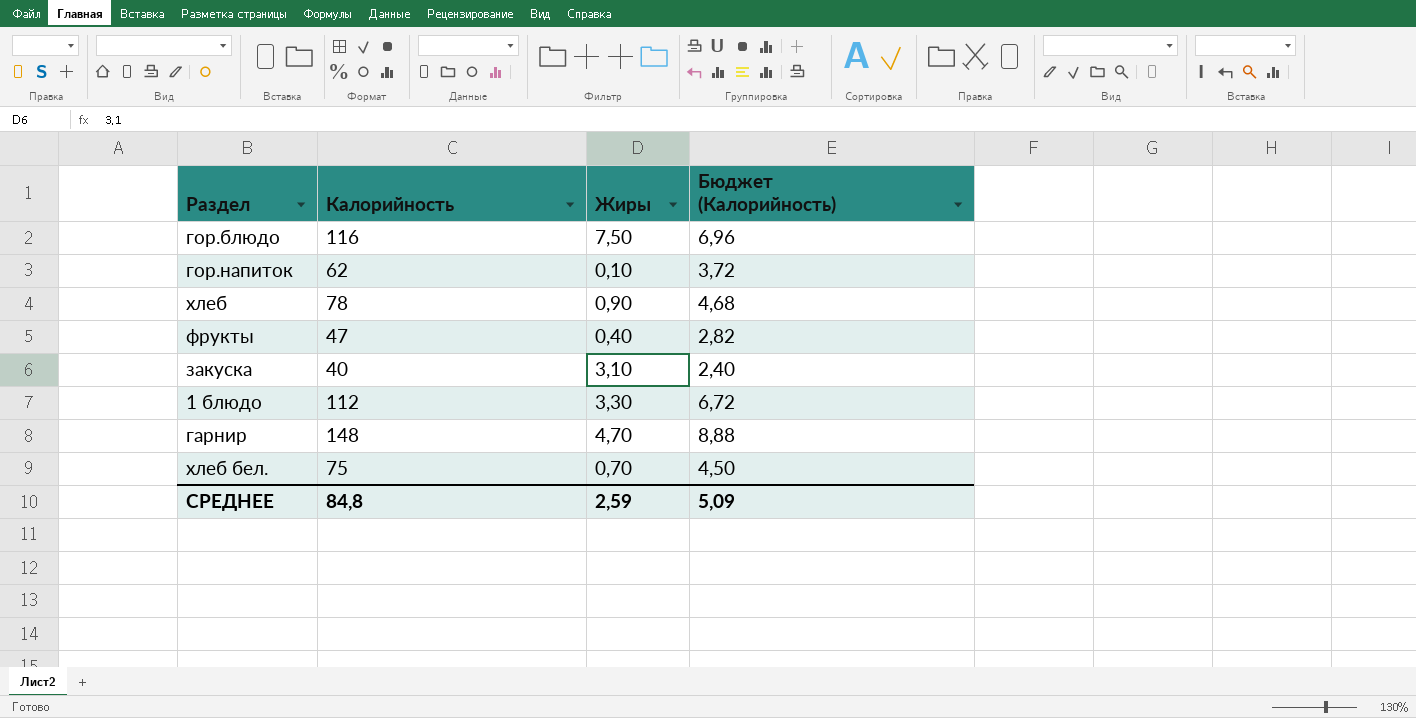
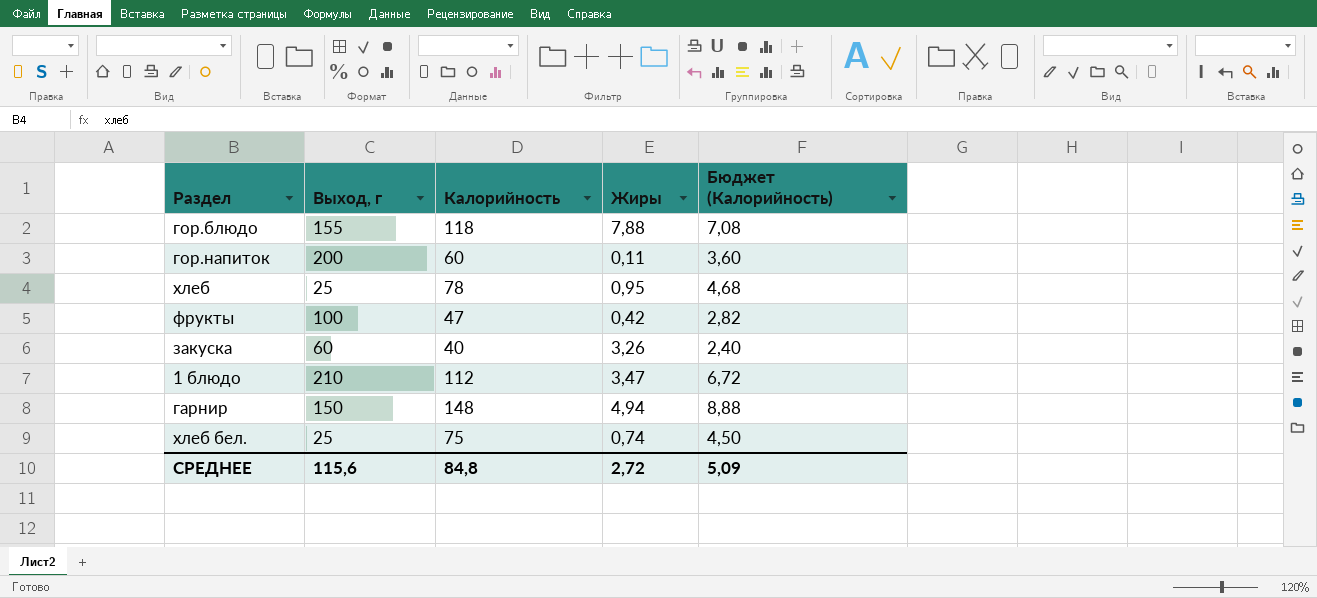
column Выход, г | position: none -> 2
гор.блюдо | Калорийность: 116 -> 118
гор.блюдо | Жиры: 7,50 -> 7,88
гор.блюдо | Бюджет (Калорийность): 6,96 -> 7,08
гор.напиток | Калорийность: 62 -> 60
гор.напиток | Жиры: 0,10 -> 0,11
гор.напиток | Бюджет (Калорийность): 3,72 -> 3,60
хлеб | Жиры: 0,90 -> 0,95
фрукты | Жиры: 0,40 -> 0,42
закуска | Жиры: 3,10 -> 3,26
1 блюдо | Жиры: 3,30 -> 3,47
гарнир | Жиры: 4,70 -> 4,94
хлеб бел. | Жиры: 0,70 -> 0,74
СРЕДНЕЕ | Жиры: 2,59 -> 2,72

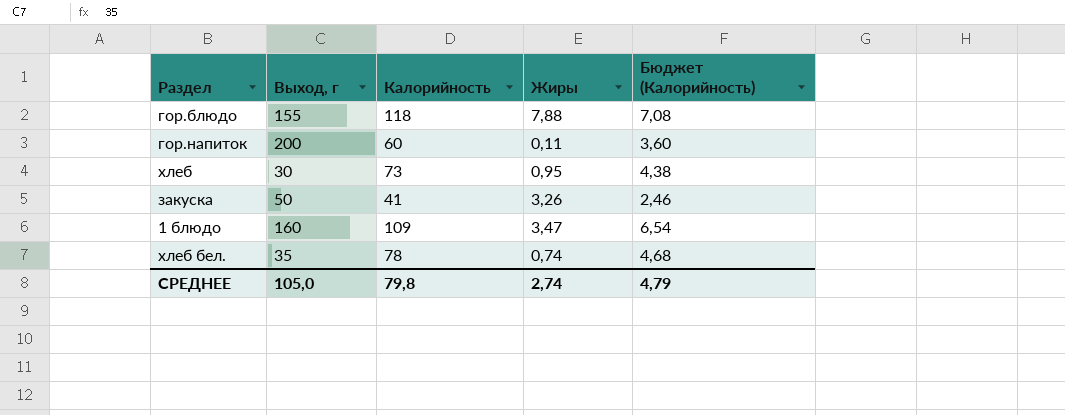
row фрукты: 100 | 47 | 0,42 | 2,82 -> none
row гарнир: 150 | 148 | 4,94 | 8,88 -> none
хлеб | Выход, г: 25 -> 30
хлеб | Калорийность: 78 -> 73
хлеб | Бюджет (Калорийность): 4,68 -> 4,38
закуска | Выход, г: 60 -> 50
закуска | Калорийность: 40 -> 41
закуска | Бюджет (Калорийность): 2,40 -> 2,46
1 блюдо | Выход, г: 210 -> 160
1 блюдо | Калорийность: 112 -> 109
1 блюдо | Бюджет (Калорийность): 6,72 -> 6,54
хлеб бел. | Выход, г: 25 -> 35
хлеб бел. | Калорийность: 75 -> 78
хлеб бел. | Бюджет (Калорийность): 4,50 -> 4,68
СРЕДНЕЕ | Выход, г: 115,6 -> 105,0
СРЕДНЕЕ | Калорийность: 84,8 -> 79,8
СРЕДНЕЕ | Жиры: 2,72 -> 2,74
СРЕДНЕЕ | Бюджет (Калорийность): 5,09 -> 4,79

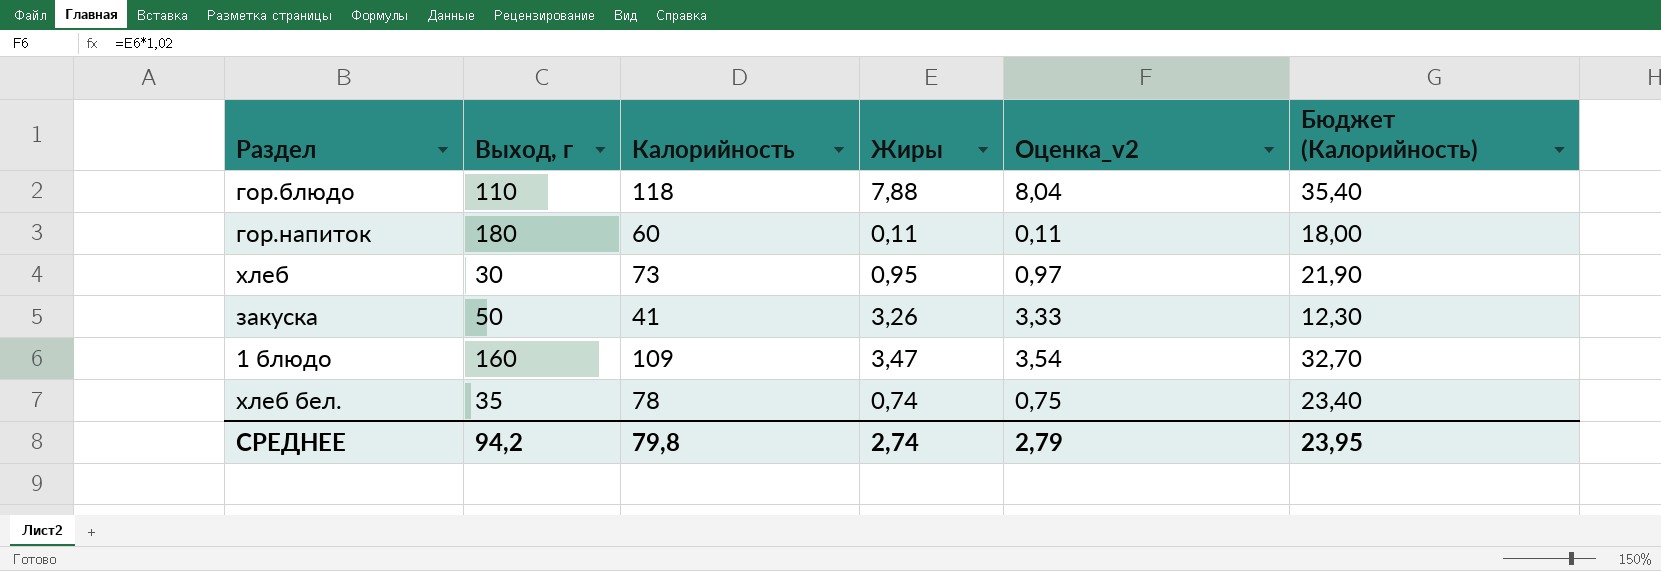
column Оценка_v2 | formula: none -> [Жиры] * 1,02
column Бюджет (Калорийность) | formula: [Калорийность] * 0,06 -> [Калорийность] * 0,3
гор.блюдо | Выход, г: 155 -> 110
гор.напиток | Выход, г: 200 -> 180
СРЕДНЕЕ | Выход, г: 105,0 -> 94,2
СРЕДНЕЕ | Бюджет (Калорийность): 4,79 -> 23,95

